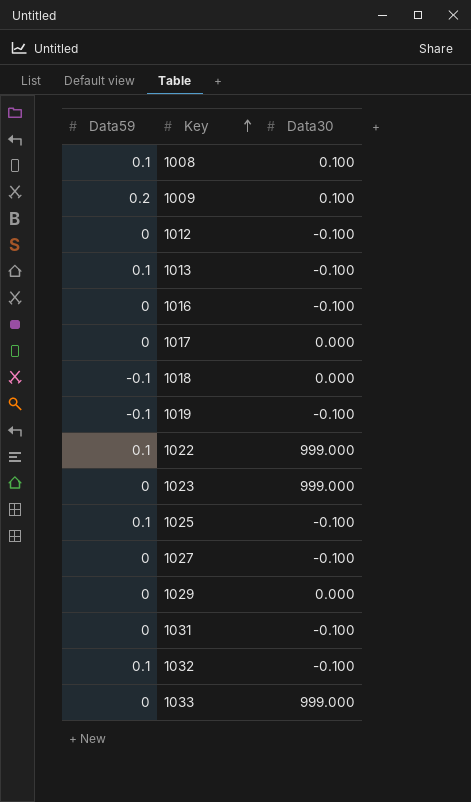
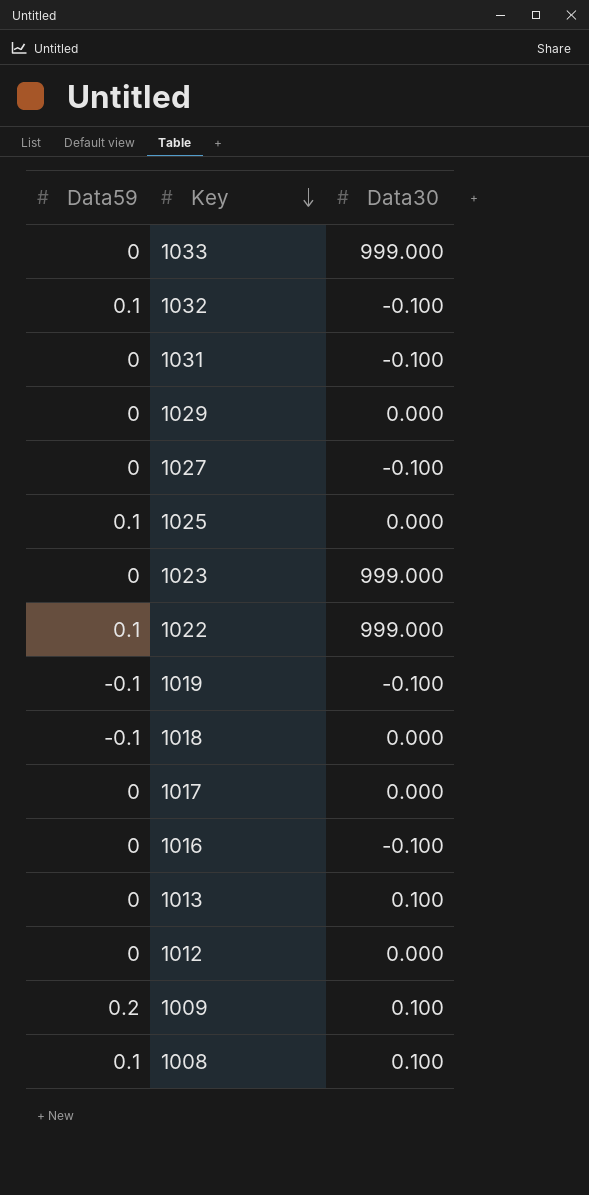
row order: Key ascending -> Key descending
1025 | Data30: -0.100 -> 0.000
1013 | Data59: 0.1 -> 0
1013 | Data30: -0.100 -> 0.100
1012 | Data30: -0.100 -> 0.000

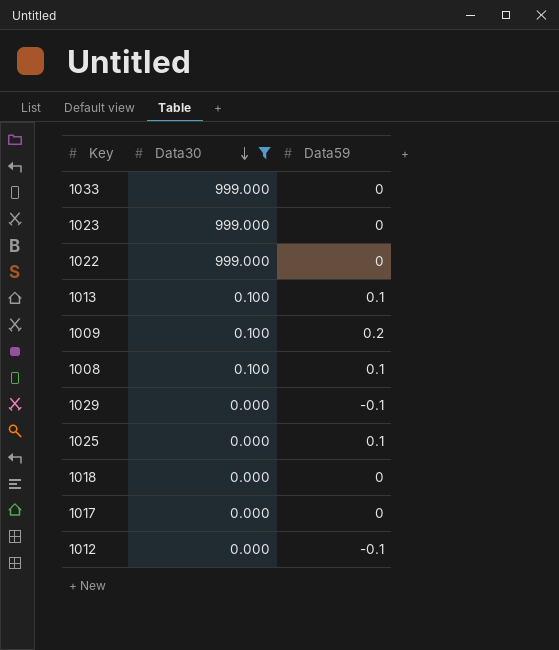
filter: none -> Data30 != -0.100
row order: Key descending -> Data30 descending
column Data59 | position: 1 -> 3
1022 | Data59: 0.1 -> 0
1013 | Data59: 0 -> 0.1
1029 | Data59: 0 -> -0.1
1018 | Data59: -0.1 -> 0
1012 | Data59: 0 -> -0.1

